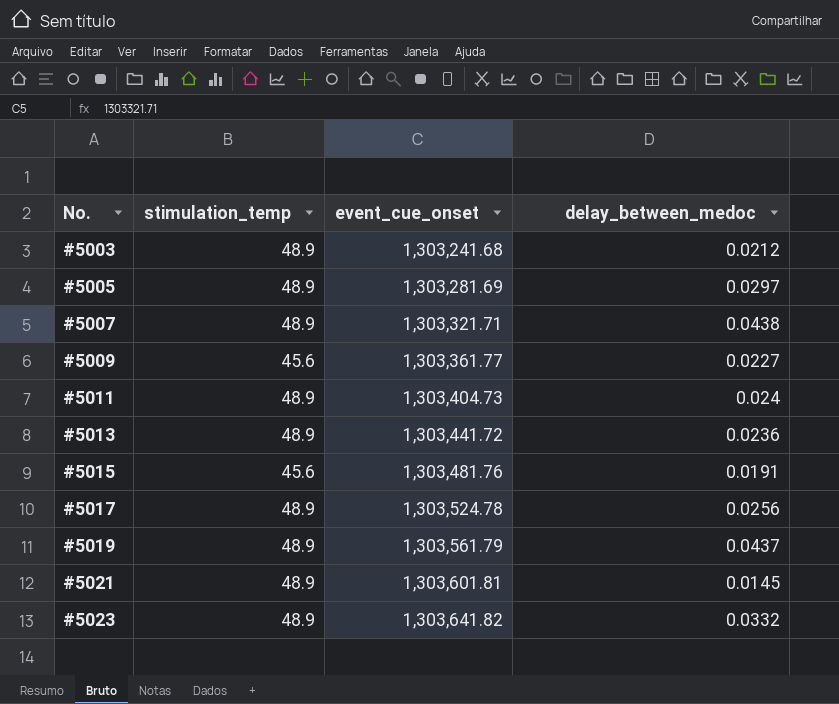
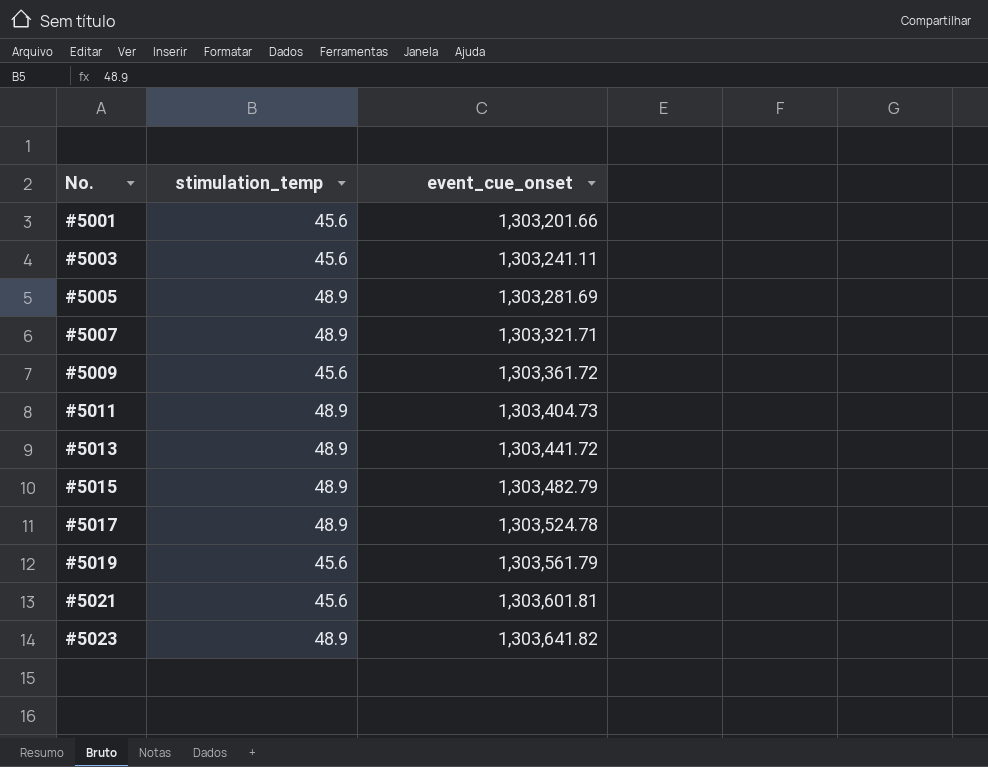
column delay_between_medoc | position: 4 -> none
row #5001: none -> 45.6 | 1,303,201.66
#5003 | stimulation_temp: 48.9 -> 45.6
#5003 | event_cue_onset: 1,303,241.68 -> 1,303,241.11
#5009 | event_cue_onset: 1,303,361.77 -> 1,303,361.72
#5015 | stimulation_temp: 45.6 -> 48.9
#5015 | event_cue_onset: 1,303,481.76 -> 1,303,482.79
#5019 | stimulation_temp: 48.9 -> 45.6
#5021 | stimulation_temp: 48.9 -> 45.6

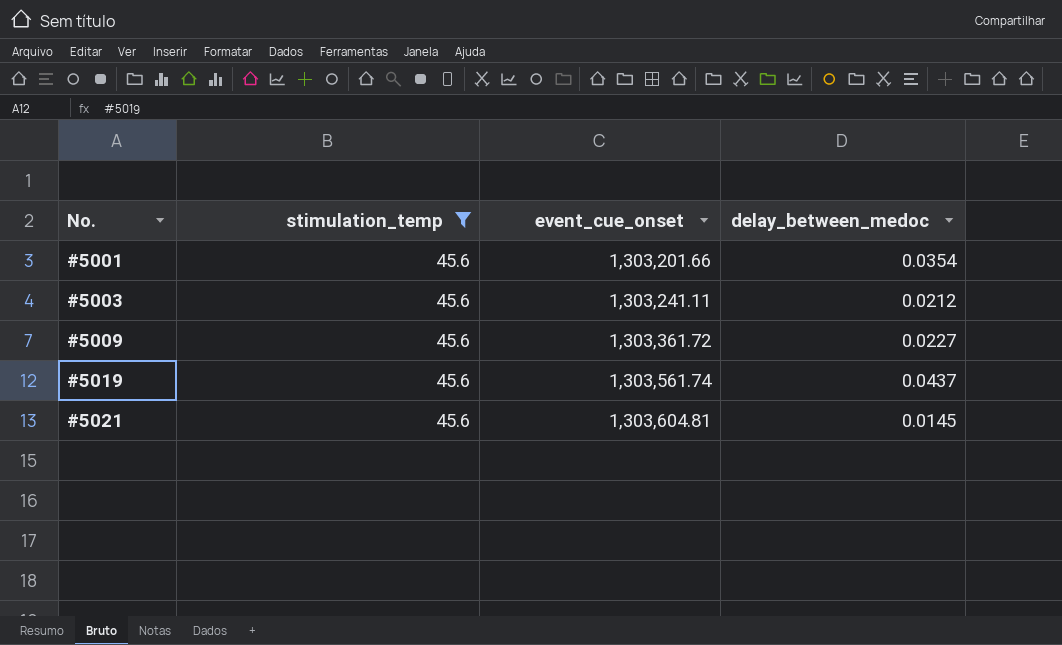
filter: none -> stimulation_temp = 45.6
column delay_between_medoc | position: none -> 4
#5019 | event_cue_onset: 1,303,561.79 -> 1,303,561.74
#5021 | event_cue_onset: 1,303,601.81 -> 1,303,604.81

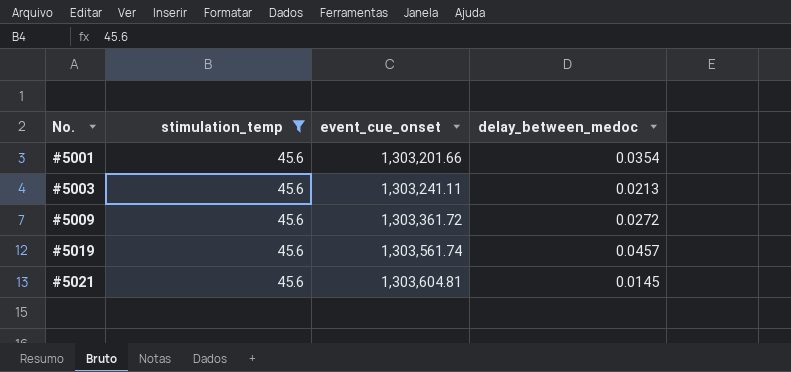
#5003 | delay_between_medoc: 0.0212 -> 0.0213
#5009 | delay_between_medoc: 0.0227 -> 0.0272
#5019 | delay_between_medoc: 0.0437 -> 0.0457

